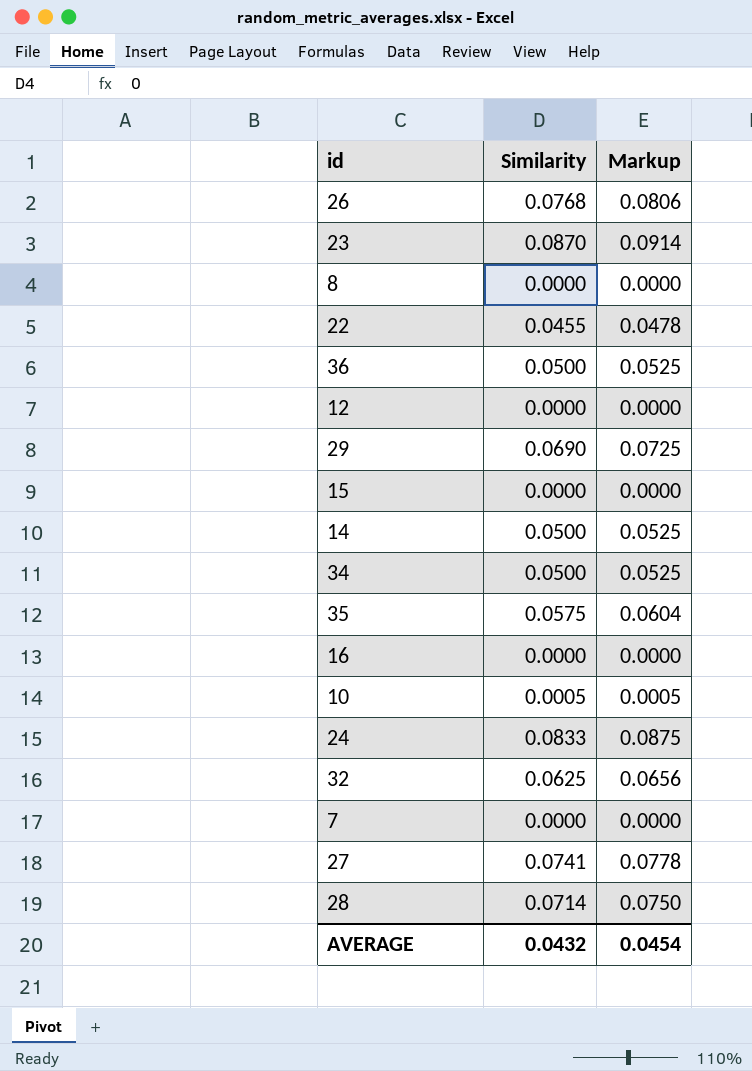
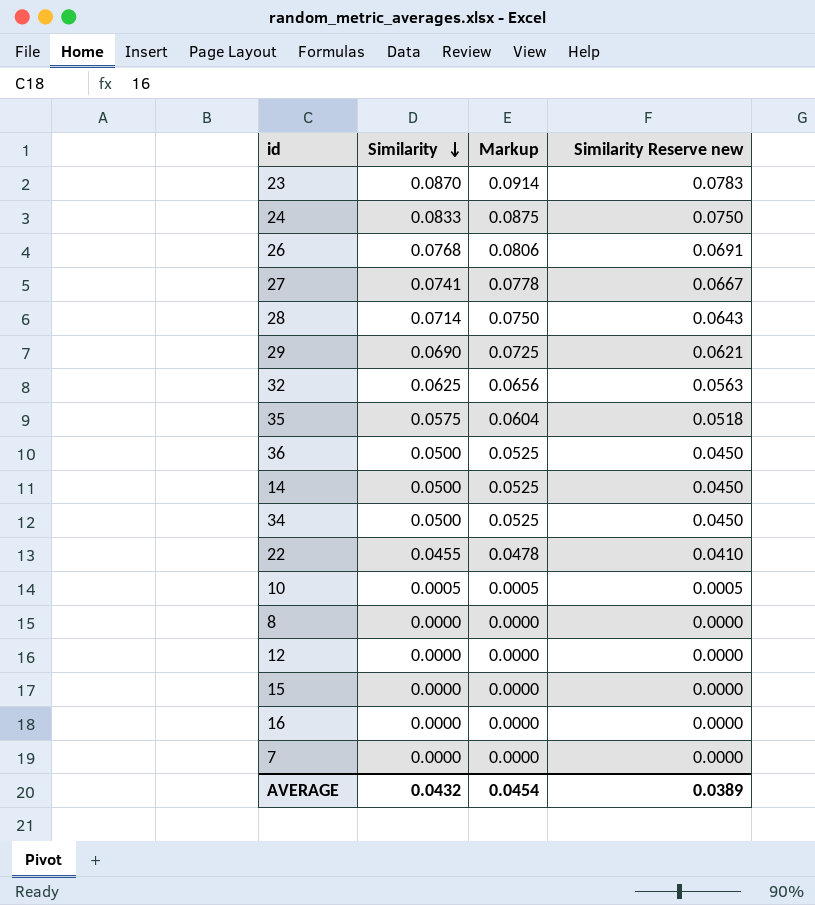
row order: none -> Similarity descending
column Similarity Reserve new | formula: none -> [Similarity] * 0.9

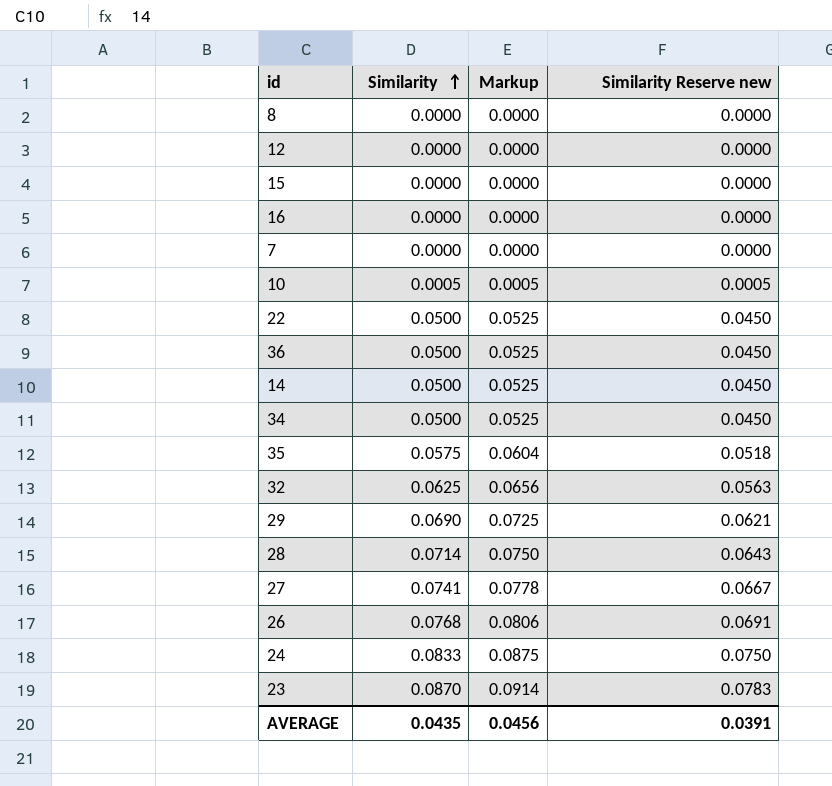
row order: Similarity descending -> Similarity ascending
22 | Similarity: 0.0455 -> 0.0500
22 | Markup: 0.0478 -> 0.0525
22 | Similarity Reserve new: 0.0410 -> 0.0450
AVERAGE | Similarity: 0.0432 -> 0.0435
AVERAGE | Markup: 0.0454 -> 0.0456
AVERAGE | Similarity Reserve new: 0.0389 -> 0.0391

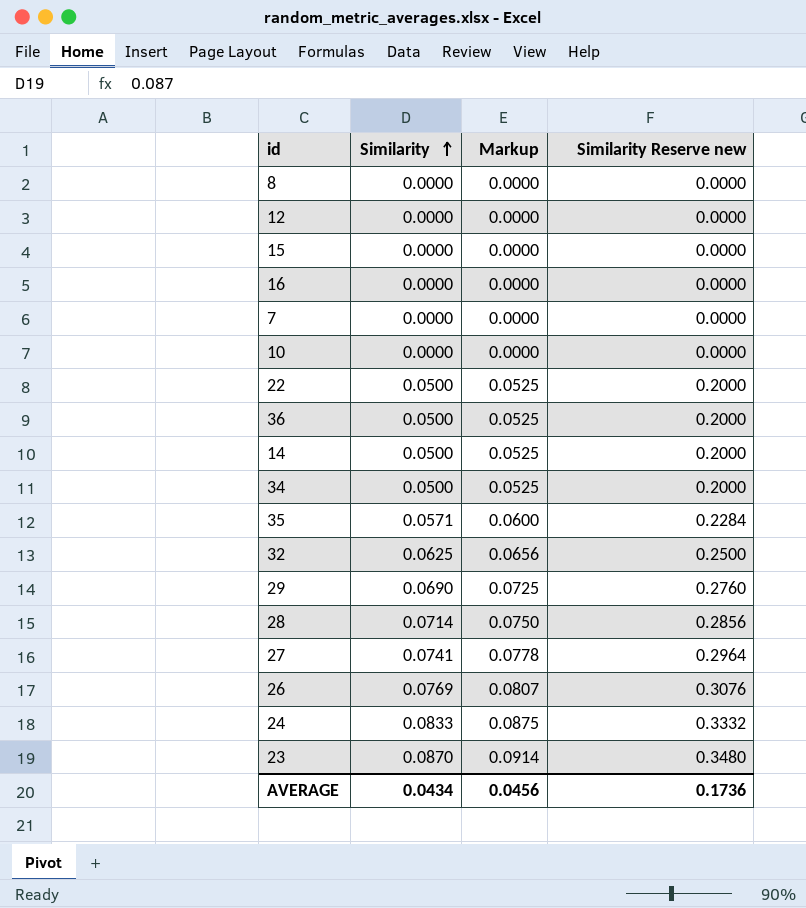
column Similarity Reserve new | formula: [Similarity] * 0.9 -> [Similarity] * 4
10 | Similarity: 0.0005 -> 0.0000
10 | Markup: 0.0005 -> 0.0000
35 | Similarity: 0.0575 -> 0.0571
35 | Markup: 0.0604 -> 0.0600
26 | Similarity: 0.0768 -> 0.0769
26 | Markup: 0.0806 -> 0.0807
AVERAGE | Similarity: 0.0435 -> 0.0434
AVERAGE | Similarity Reserve new: 0.0391 -> 0.1736

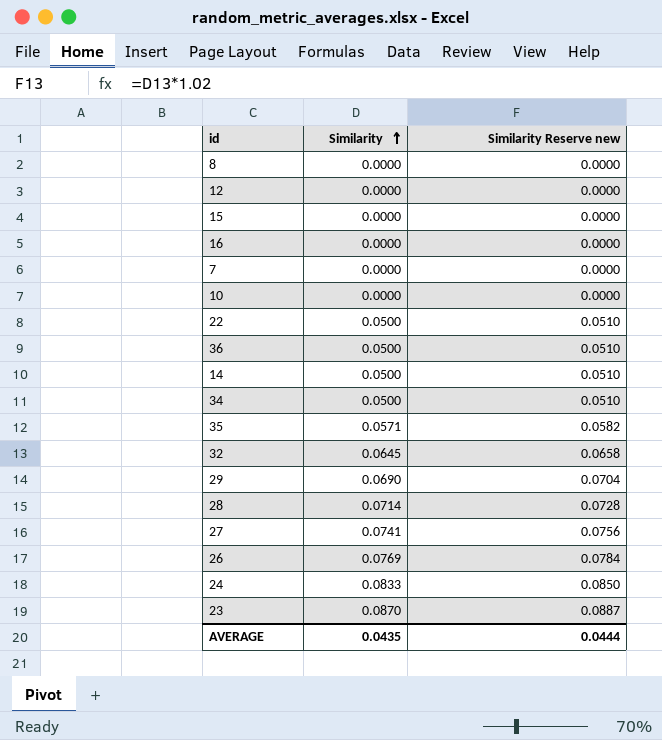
column Markup | formula: [Similarity] * 1.05 -> none
column Similarity Reserve new | formula: [Similarity] * 4 -> [Similarity] * 1.02
32 | Similarity: 0.0625 -> 0.0645
AVERAGE | Similarity: 0.0434 -> 0.0435
AVERAGE | Similarity Reserve new: 0.1736 -> 0.0444

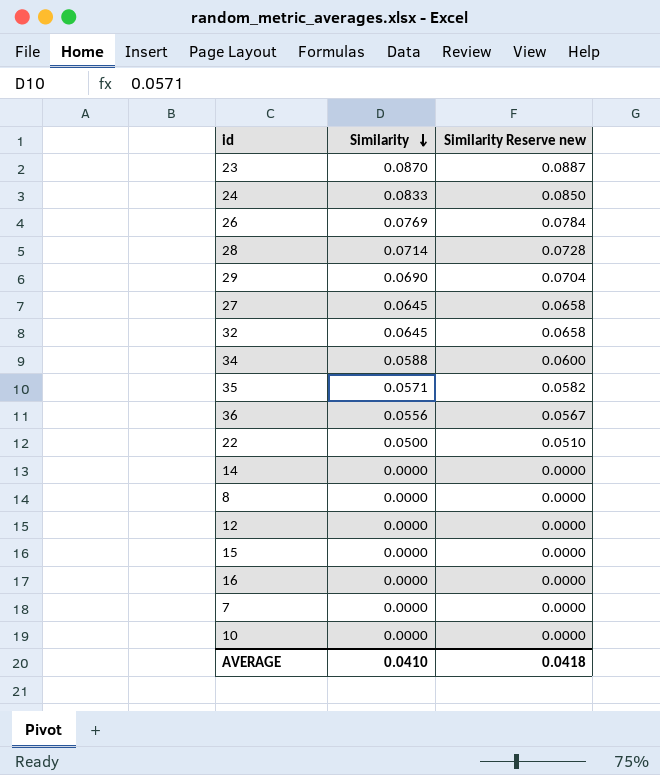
row order: Similarity ascending -> Similarity descending
27 | Similarity: 0.0741 -> 0.0645
27 | Similarity Reserve new: 0.0756 -> 0.0658
34 | Similarity: 0.0500 -> 0.0588
34 | Similarity Reserve new: 0.0510 -> 0.0600
36 | Similarity: 0.0500 -> 0.0556
36 | Similarity Reserve new: 0.0510 -> 0.0567
14 | Similarity: 0.0500 -> 0.0000
14 | Similarity Reserve new: 0.0510 -> 0.0000
AVERAGE | Similarity: 0.0435 -> 0.0410
AVERAGE | Similarity Reserve new: 0.0444 -> 0.0418

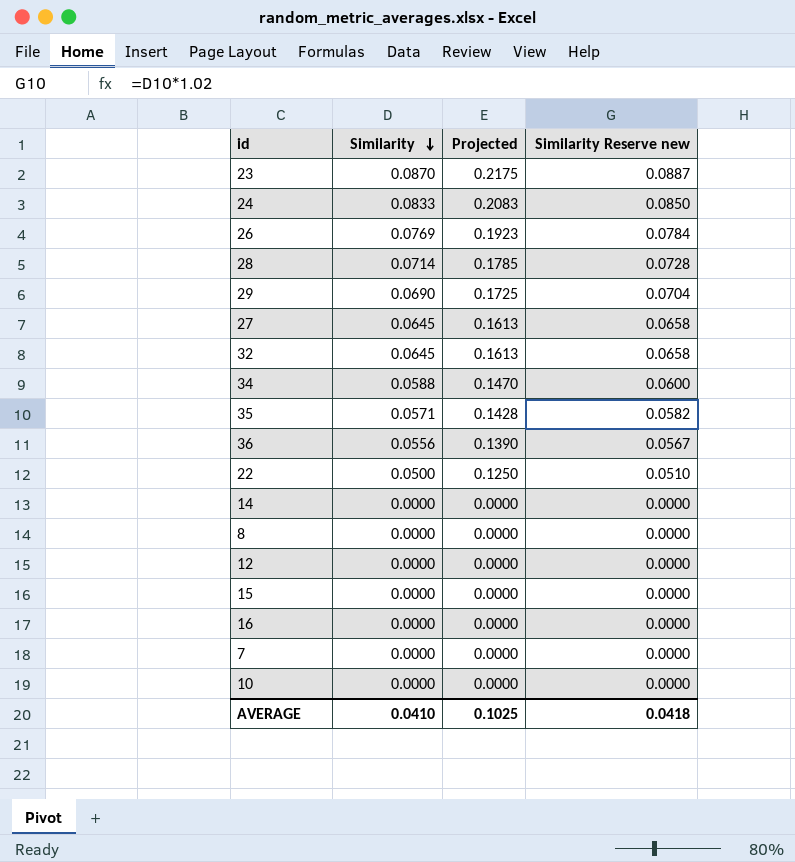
column Projected | formula: none -> [Similarity] * 2.5

